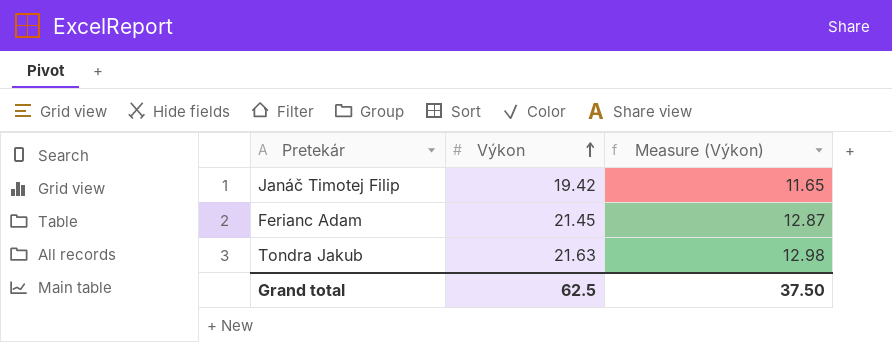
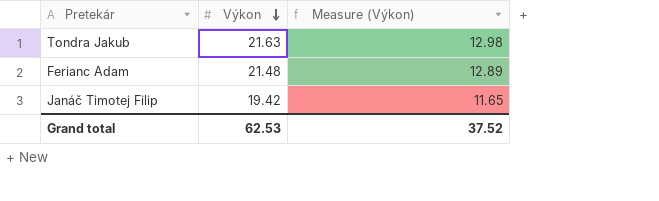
row order: Výkon ascending -> Výkon descending
Ferianc Adam | Výkon: 21.45 -> 21.48
Ferianc Adam | Measure (Výkon): 12.87 -> 12.89
Grand total | Výkon: 62.5 -> 62.53
Grand total | Measure (Výkon): 37.50 -> 37.52

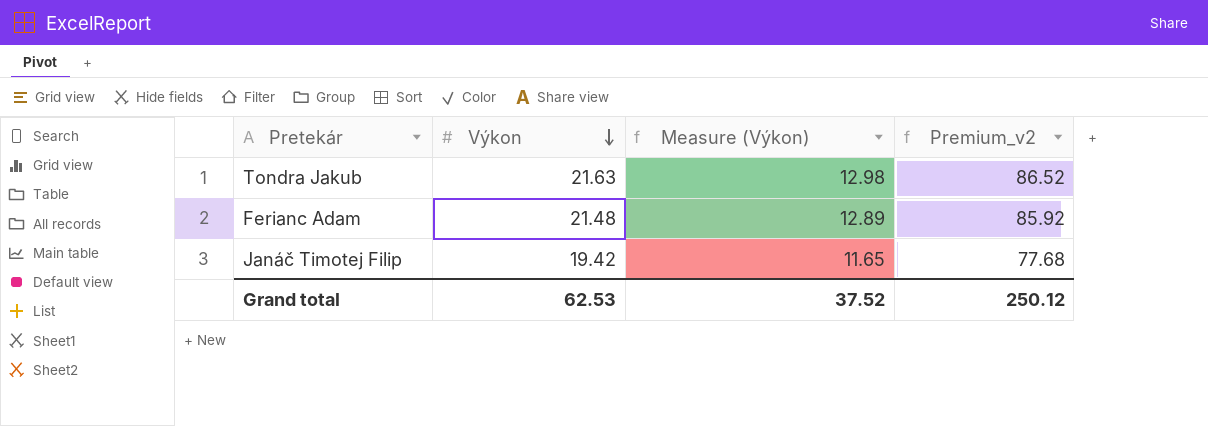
column Premium_v2 | formula: none -> [Výkon] * 4

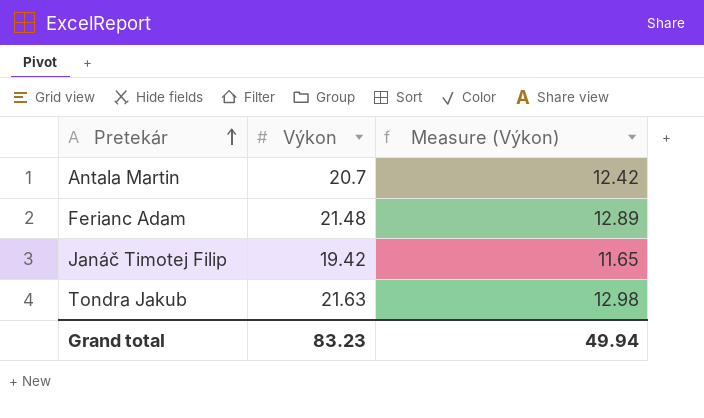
row order: Výkon descending -> Pretekár ascending
column Premium_v2 | formula: [Výkon] * 4 -> none
row Antala Martin: none -> 20.7 | 12.42
Grand total | Výkon: 62.53 -> 83.23
Grand total | Measure (Výkon): 37.52 -> 49.94

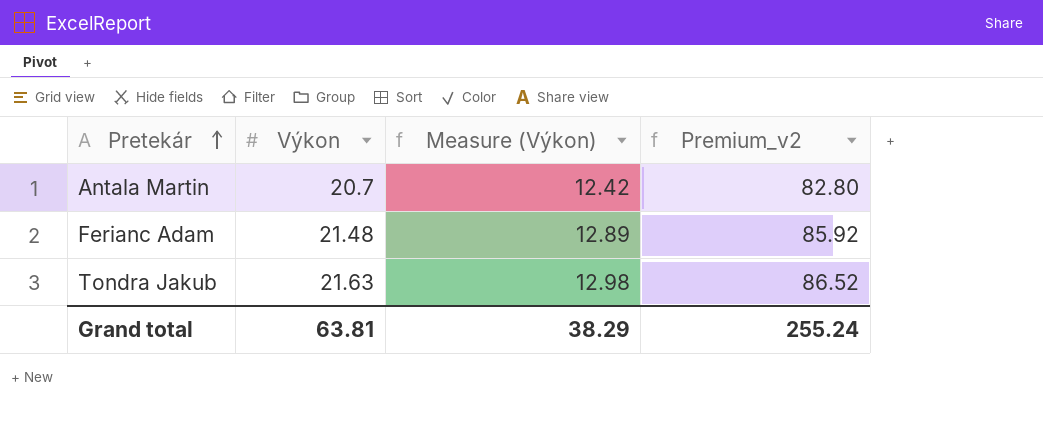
column Premium_v2 | formula: none -> [Výkon] * 4
row Janáč Timotej Filip: 19.42 | 11.65 -> none
Grand total | Výkon: 83.23 -> 63.81
Grand total | Measure (Výkon): 49.94 -> 38.29

